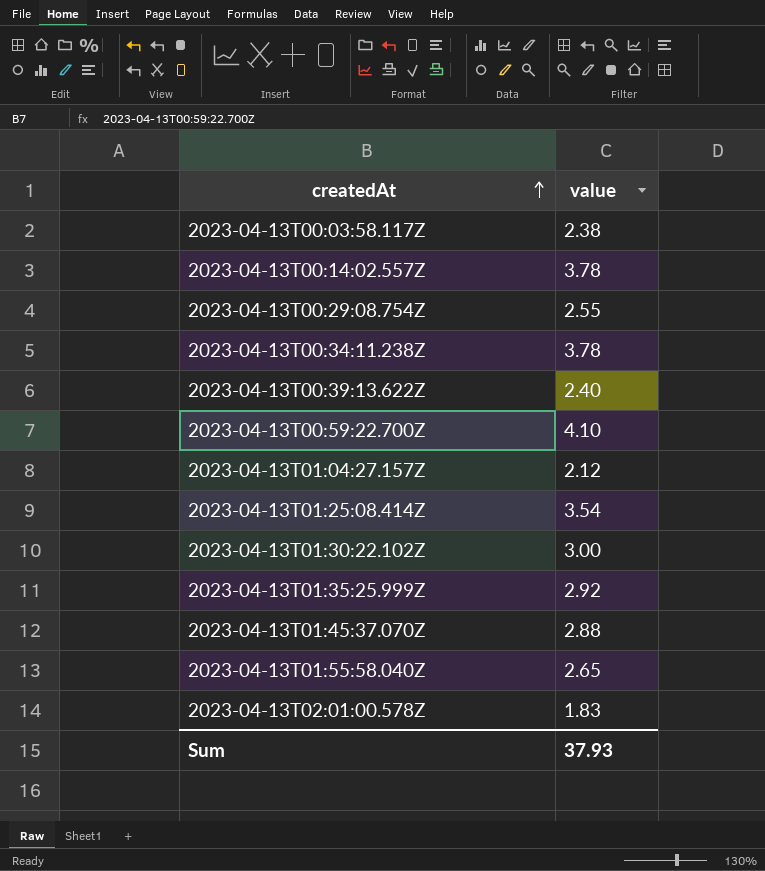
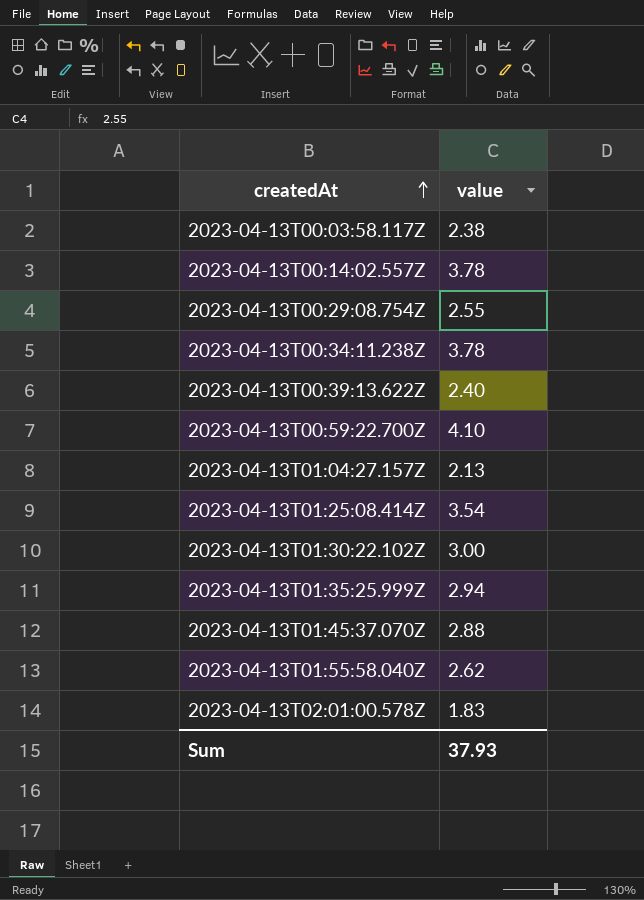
2023-04-13T01:04:27.157Z | value: 2.12 -> 2.13
2023-04-13T01:35:25.999Z | value: 2.92 -> 2.94
2023-04-13T01:55:58.040Z | value: 2.65 -> 2.62

